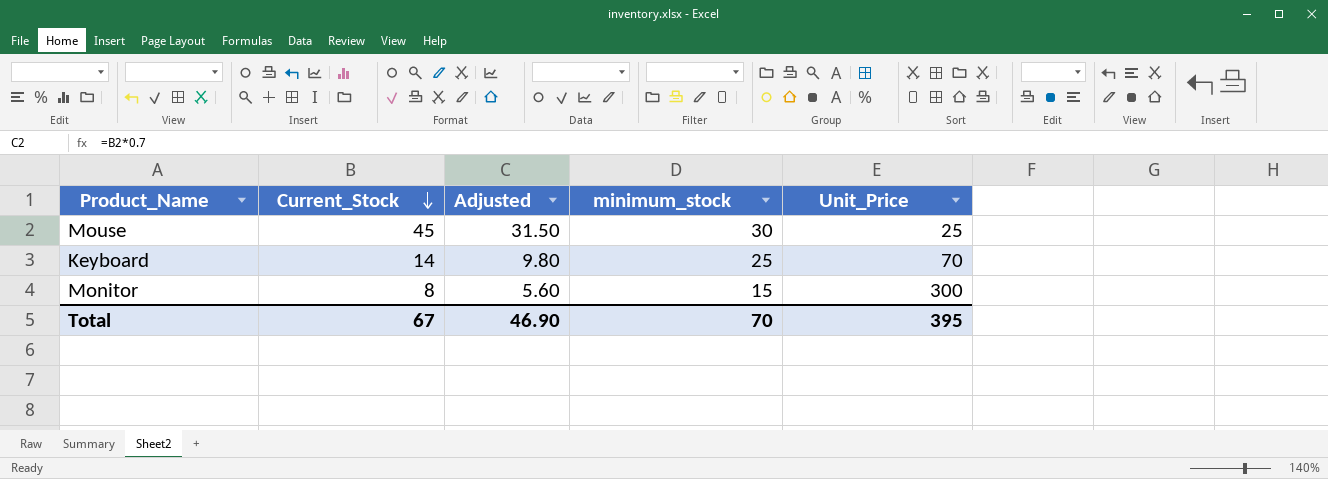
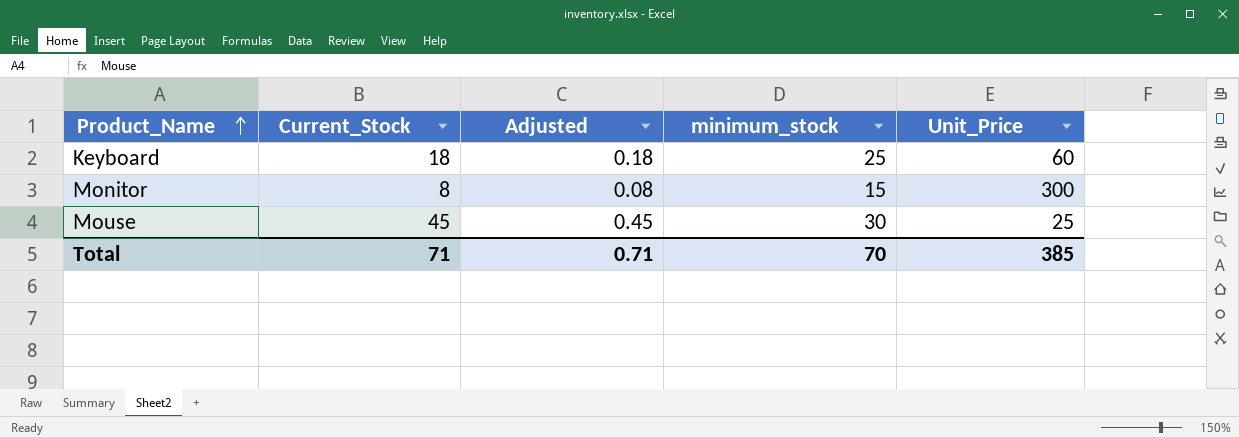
row order: Current_Stock descending -> Product_Name ascending
column Adjusted | formula: [Current_Stock] * 0.7 -> [Current_Stock] * 0.01
Keyboard | Current_Stock: 14 -> 18
Keyboard | Unit_Price: 70 -> 60
Total | Current_Stock: 67 -> 71
Total | Adjusted: 46.90 -> 0.71
Total | Unit_Price: 395 -> 385

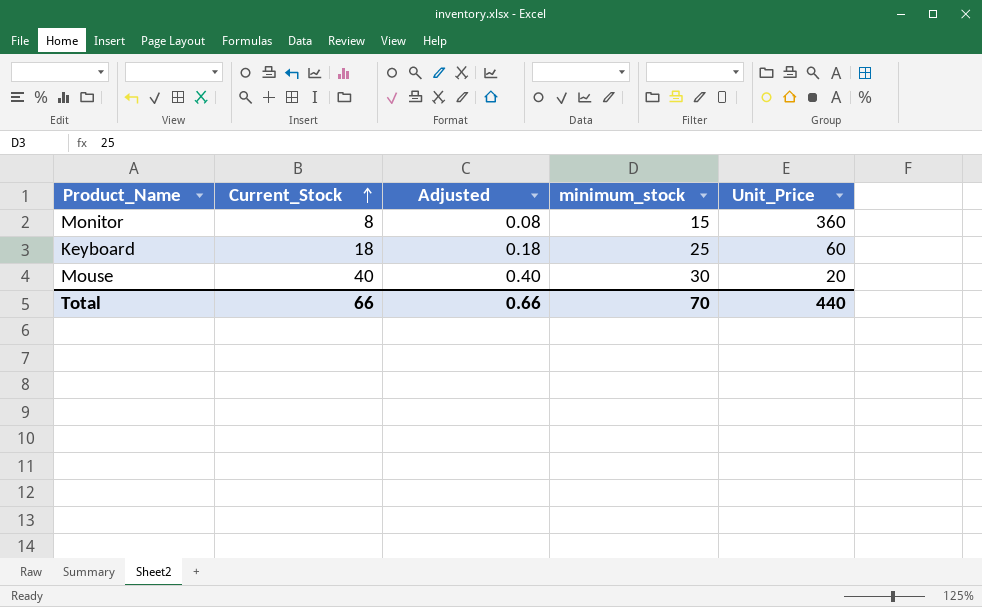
row order: Product_Name ascending -> Current_Stock ascending
Monitor | Unit_Price: 300 -> 360
Mouse | Current_Stock: 45 -> 40
Mouse | Adjusted: 0.45 -> 0.40
Mouse | Unit_Price: 25 -> 20
Total | Current_Stock: 71 -> 66
Total | Adjusted: 0.71 -> 0.66
Total | Unit_Price: 385 -> 440

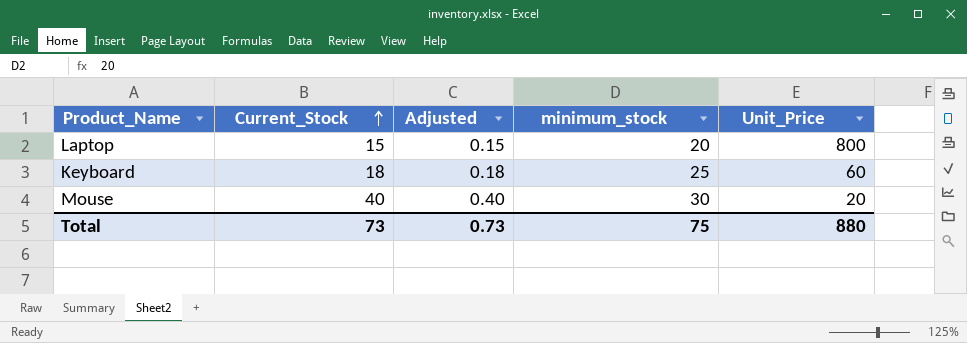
row Monitor: 8 | 0.08 | 15 | 360 -> none
row Laptop: none -> 15 | 0.15 | 20 | 800
Total | Current_Stock: 66 -> 73
Total | Adjusted: 0.66 -> 0.73
Total | minimum_stock: 70 -> 75
Total | Unit_Price: 440 -> 880

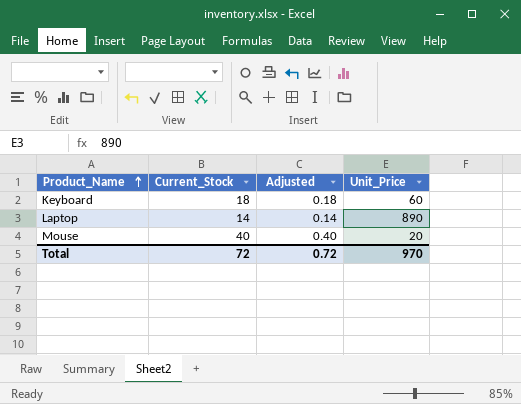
row order: Current_Stock ascending -> Product_Name ascending
column minimum_stock | position: 4 -> none
Laptop | Current_Stock: 15 -> 14
Laptop | Adjusted: 0.15 -> 0.14
Laptop | Unit_Price: 800 -> 890
Total | Current_Stock: 73 -> 72
Total | Adjusted: 0.73 -> 0.72
Total | Unit_Price: 880 -> 970

